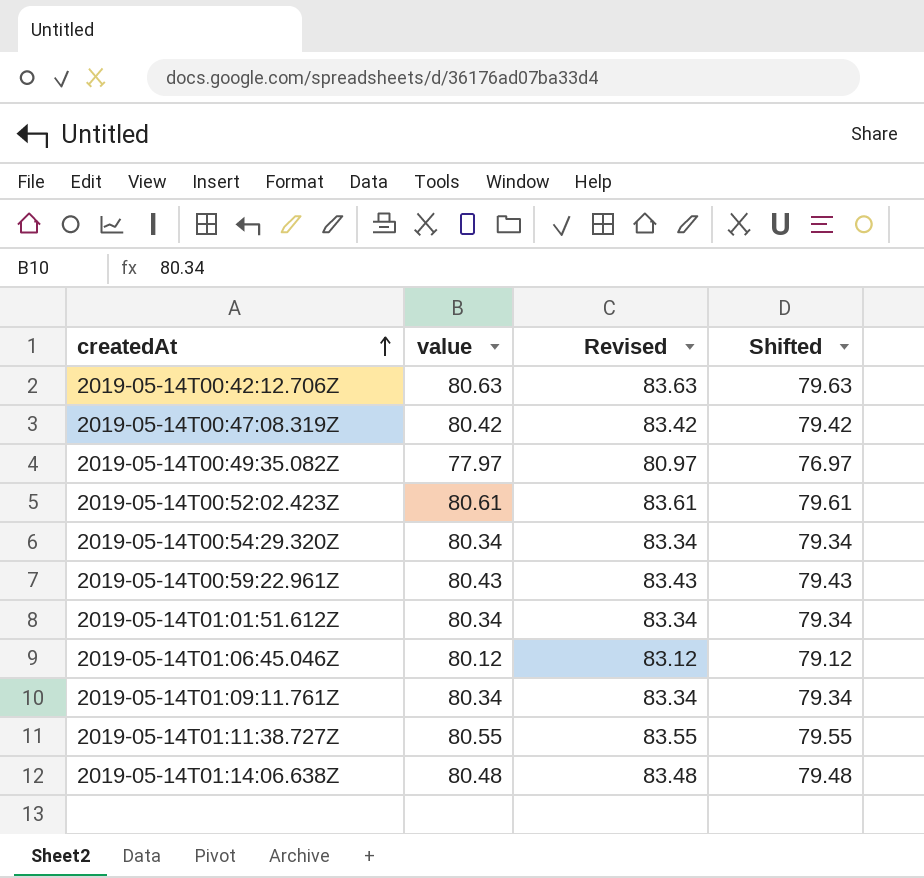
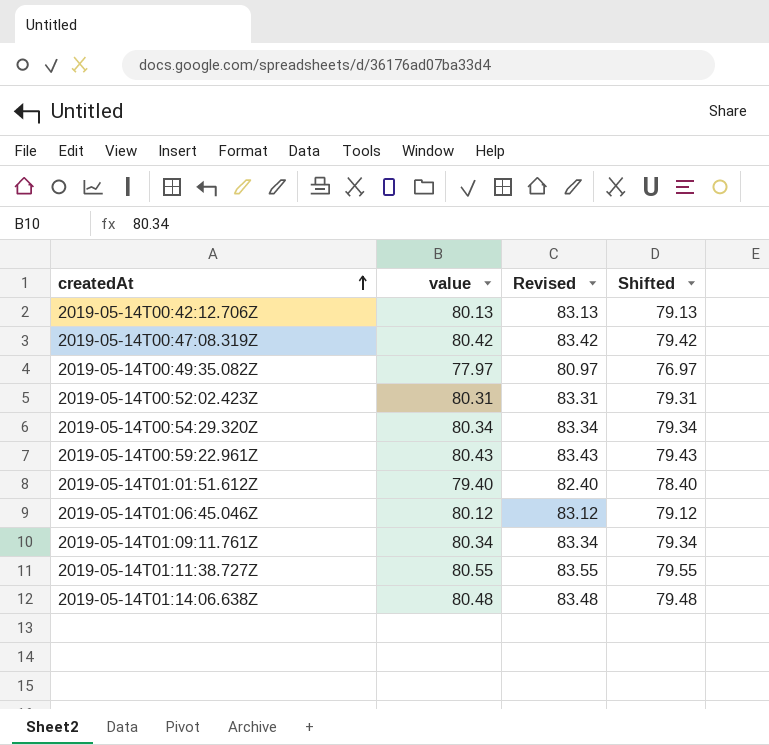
2019-05-14T00:42:12.706Z | value: 80.63 -> 80.13
2019-05-14T00:42:12.706Z | Revised: 83.63 -> 83.13
2019-05-14T00:42:12.706Z | Shifted: 79.63 -> 79.13
2019-05-14T00:52:02.423Z | value: 80.61 -> 80.31
2019-05-14T00:52:02.423Z | Revised: 83.61 -> 83.31
2019-05-14T00:52:02.423Z | Shifted: 79.61 -> 79.31
2019-05-14T01:01:51.612Z | value: 80.34 -> 79.40
2019-05-14T01:01:51.612Z | Revised: 83.34 -> 82.40
2019-05-14T01:01:51.612Z | Shifted: 79.34 -> 78.40

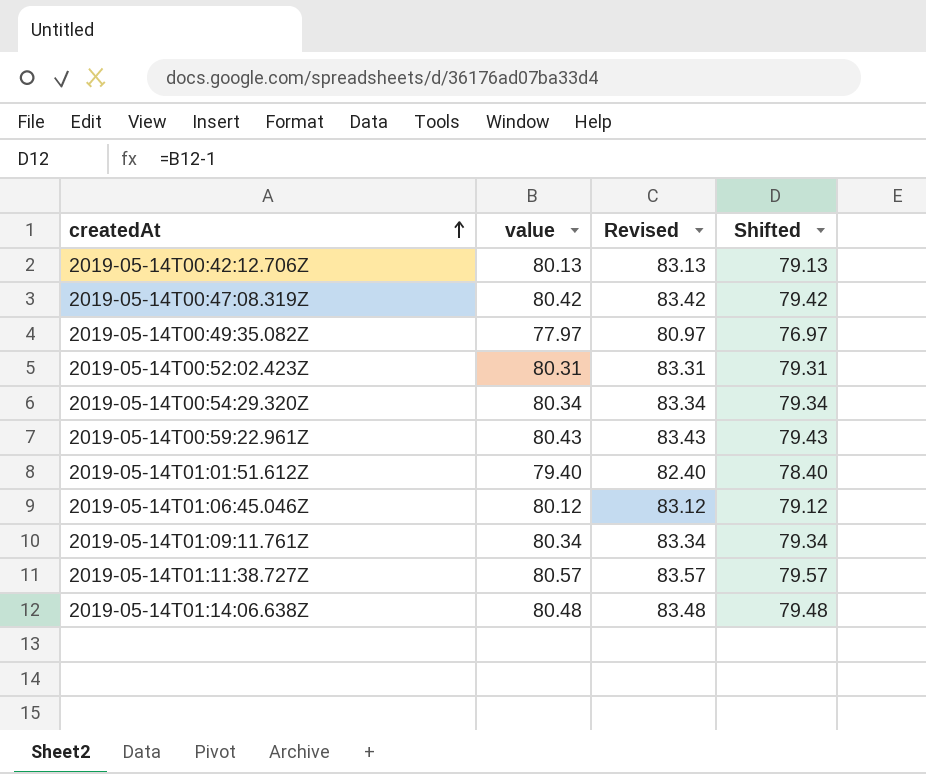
2019-05-14T01:11:38.727Z | value: 80.55 -> 80.57
2019-05-14T01:11:38.727Z | Revised: 83.55 -> 83.57
2019-05-14T01:11:38.727Z | Shifted: 79.55 -> 79.57

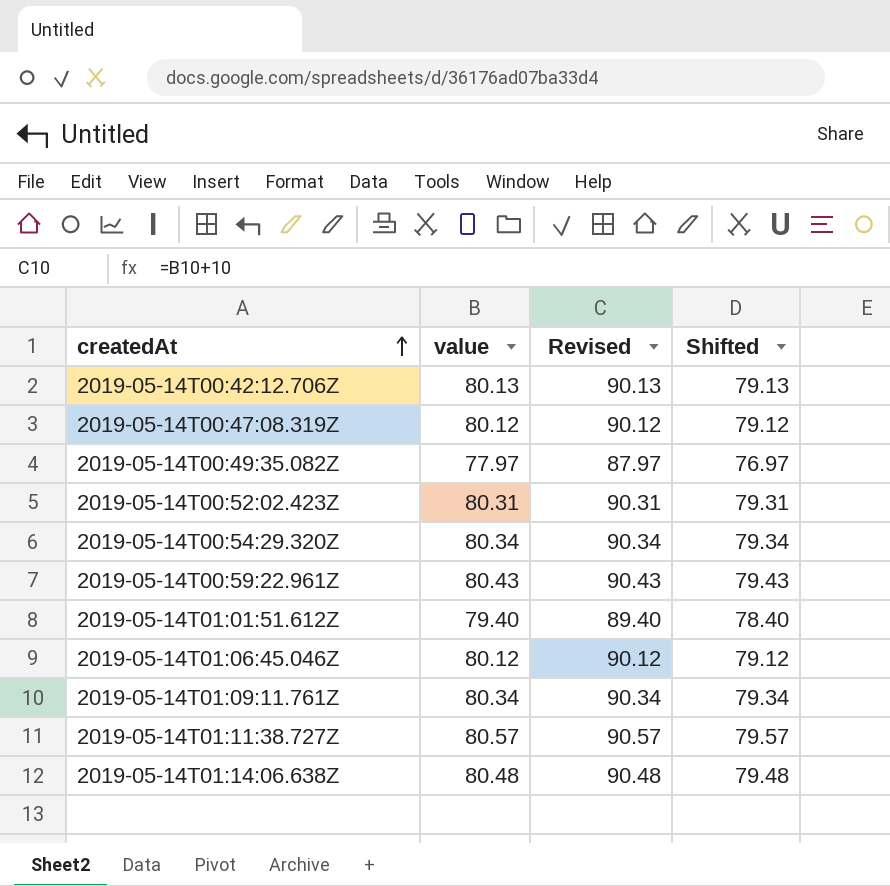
column Revised | formula: [value] + 3 -> [value] + 10
2019-05-14T00:47:08.319Z | value: 80.42 -> 80.12
2019-05-14T00:47:08.319Z | Shifted: 79.42 -> 79.12

